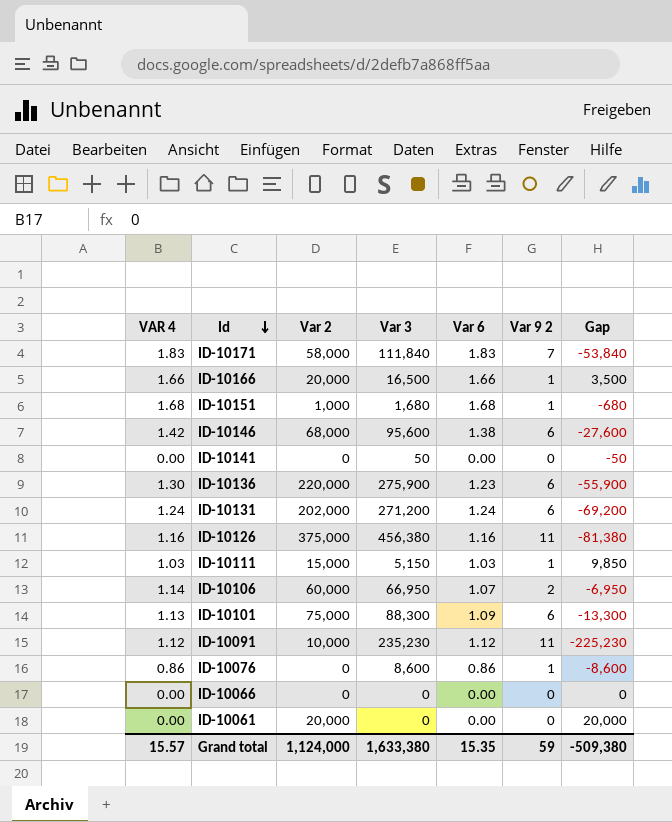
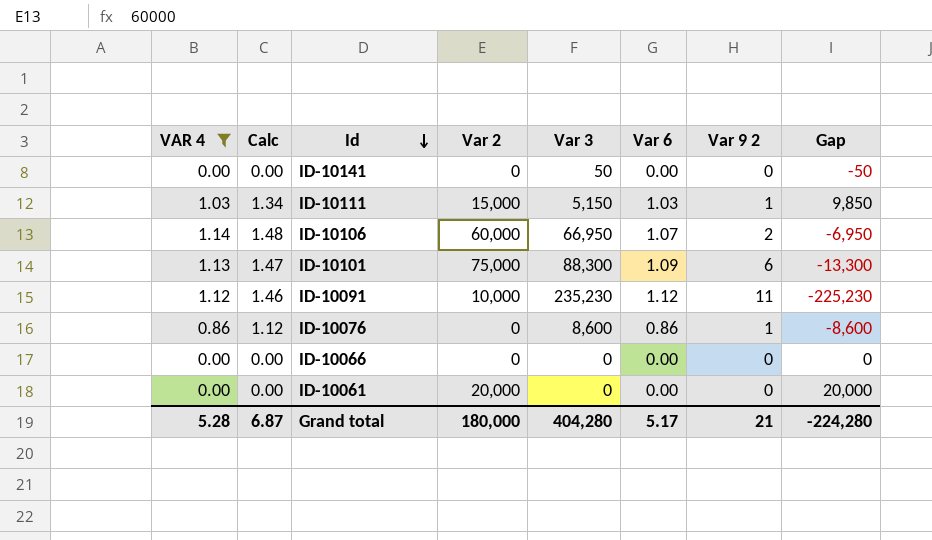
filter: none -> VAR 4 <= 1.14
column Calc | formula: none -> [VAR 4] * 1.3
Grand total | VAR 4: 15.57 -> 5.28
Grand total | Var 2: 1,124,000 -> 180,000
Grand total | Var 3: 1,633,380 -> 404,280
Grand total | Var 6: 15.35 -> 5.17
Grand total | Var 9 2: 59 -> 21
Grand total | Gap: -509,380 -> -224,280

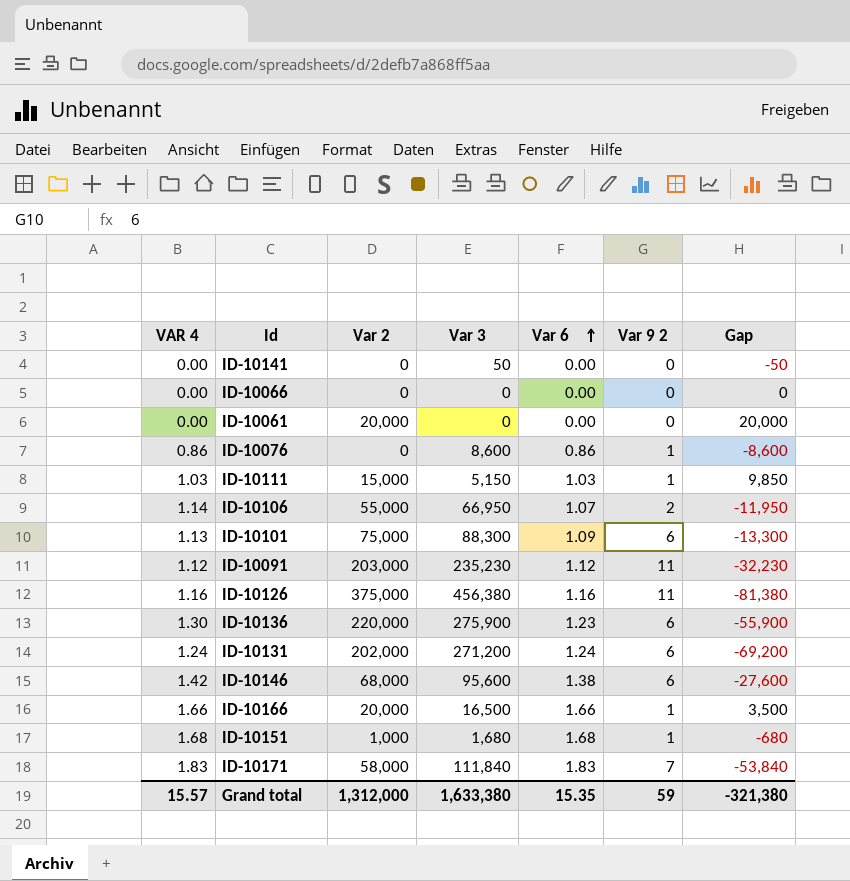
filter: VAR 4 <= 1.14 -> none
row order: Id descending -> Var 6 ascending
column Calc | formula: [VAR 4] * 1.3 -> none
ID-10106 | Var 2: 60,000 -> 55,000
ID-10106 | Gap: -6,950 -> -11,950
ID-10091 | Var 2: 10,000 -> 203,000
ID-10091 | Gap: -225,230 -> -32,230
Grand total | VAR 4: 5.28 -> 15.57
Grand total | Var 2: 180,000 -> 1,312,000
Grand total | Var 3: 404,280 -> 1,633,380
Grand total | Var 6: 5.17 -> 15.35
Grand total | Var 9 2: 21 -> 59
Grand total | Gap: -224,280 -> -321,380

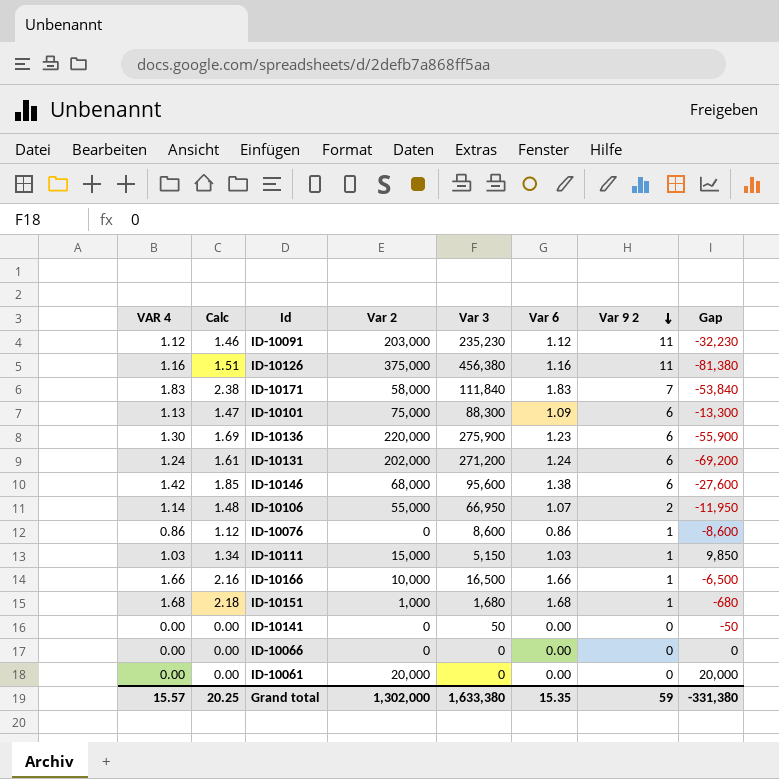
row order: Var 6 ascending -> Var 9 2 descending
column Calc | formula: none -> [VAR 4] * 1.3
ID-10166 | Var 2: 20,000 -> 10,000
ID-10166 | Gap: 3,500 -> -6,500
Grand total | Var 2: 1,312,000 -> 1,302,000
Grand total | Gap: -321,380 -> -331,380

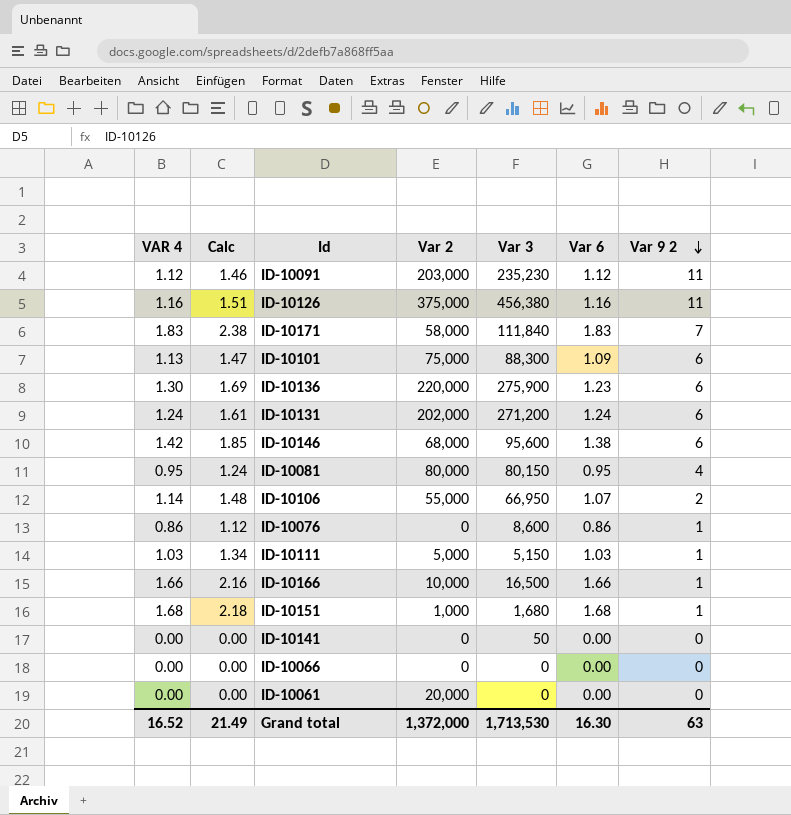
column Gap | formula: [Var 2] - [Var 3] -> none
row ID-10081: none -> 0.95 | 1.24 | 80,000 | 80,150 | 0.95 | 4
ID-10111 | Var 2: 15,000 -> 5,000
Grand total | VAR 4: 15.57 -> 16.52
Grand total | Calc: 20.25 -> 21.49
Grand total | Var 2: 1,302,000 -> 1,372,000
Grand total | Var 3: 1,633,380 -> 1,713,530
Grand total | Var 6: 15.35 -> 16.30
Grand total | Var 9 2: 59 -> 63

